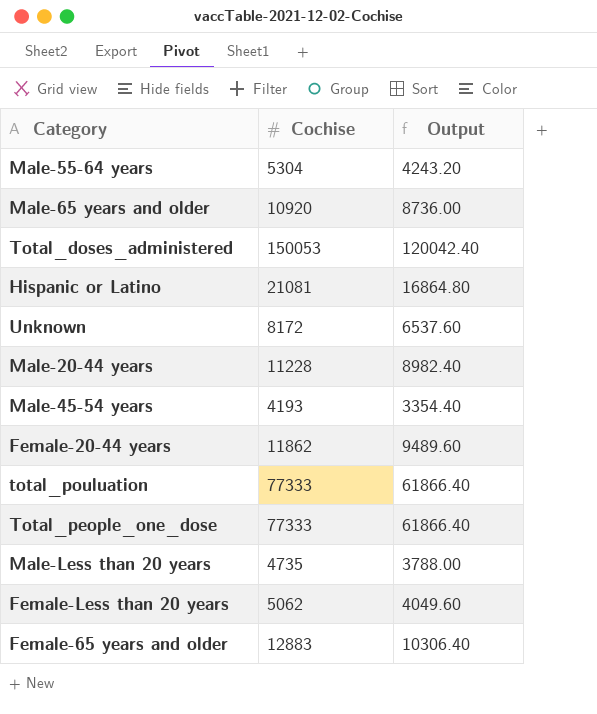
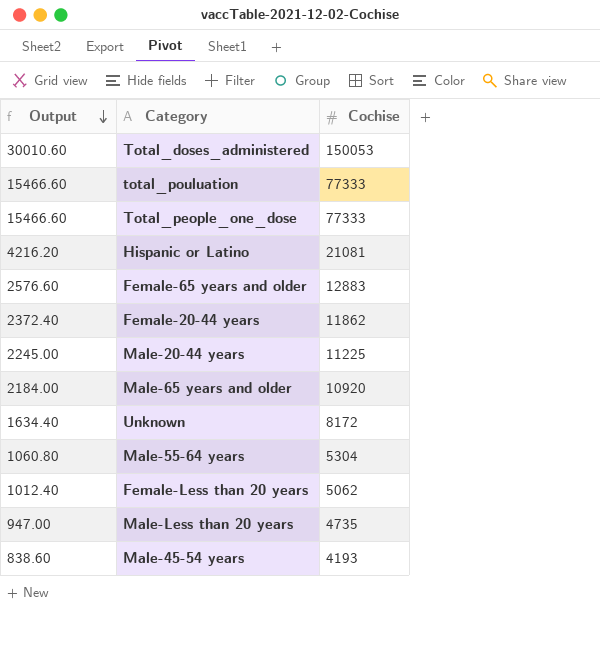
row order: none -> Output descending
column Output | formula: [Cochise] * 0.8 -> [Cochise] * 0.2
column Output | position: 3 -> 1
Male-20-44 years | Cochise: 11228 -> 11225

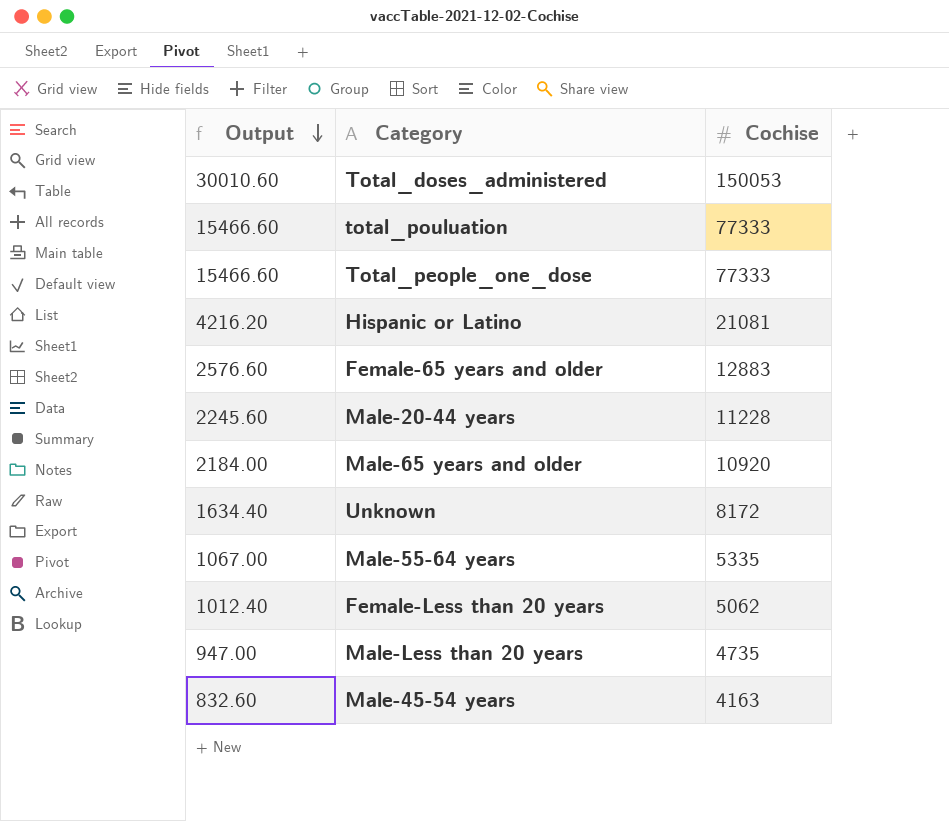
row Female-20-44 years: 2372.40 | 11862 -> none
Male-20-44 years | Output: 2245.00 -> 2245.60
Male-20-44 years | Cochise: 11225 -> 11228
Male-55-64 years | Output: 1060.80 -> 1067.00
Male-55-64 years | Cochise: 5304 -> 5335
Male-45-54 years | Output: 838.60 -> 832.60
Male-45-54 years | Cochise: 4193 -> 4163

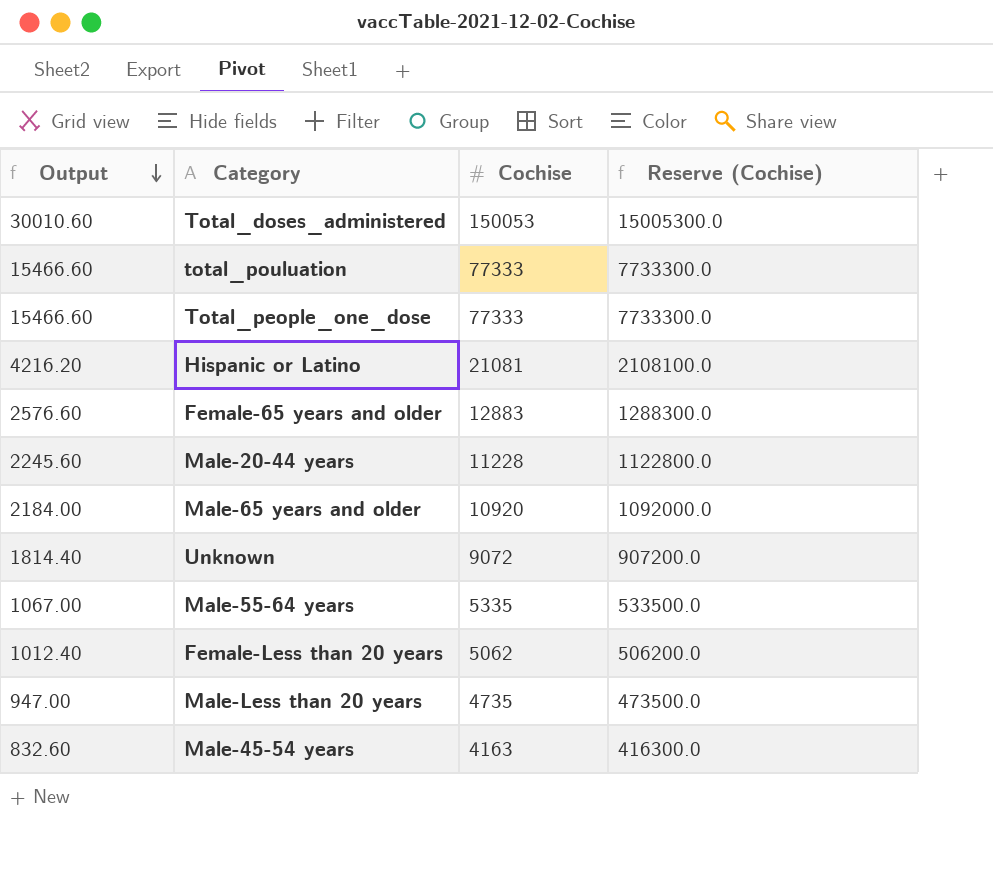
column Reserve (Cochise) | formula: none -> [Cochise] * 100
Unknown | Output: 1634.40 -> 1814.40
Unknown | Cochise: 8172 -> 9072

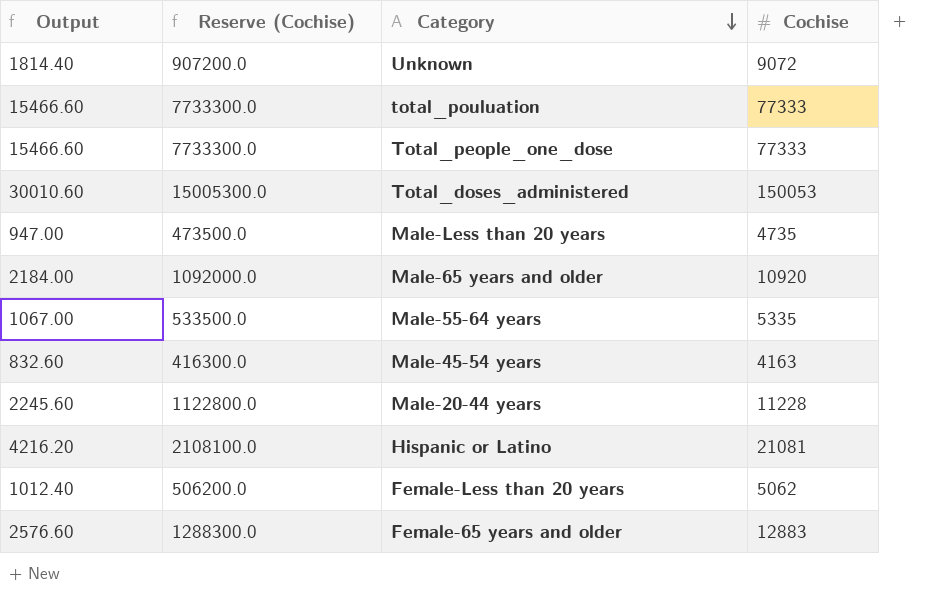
row order: Output descending -> Category descending
column Reserve (Cochise) | position: 4 -> 2

